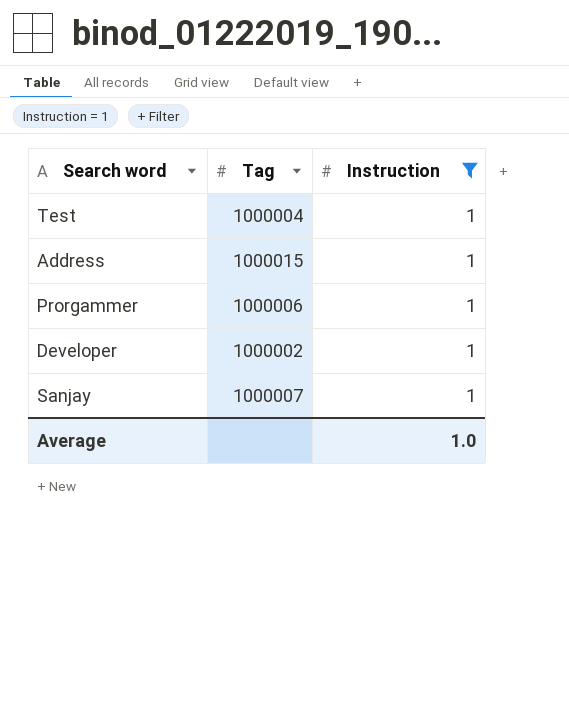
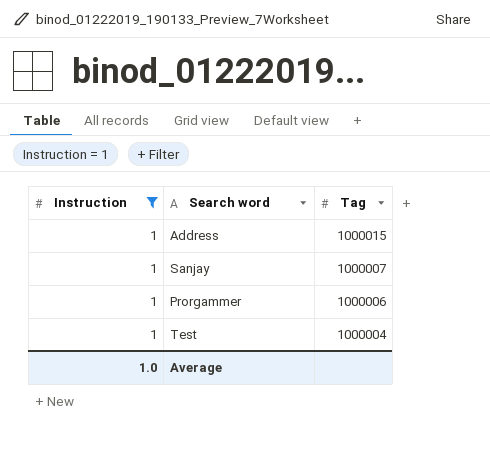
row order: none -> Tag descending
column Instruction | position: 3 -> 1
row Developer: 1000002 | 1 -> none

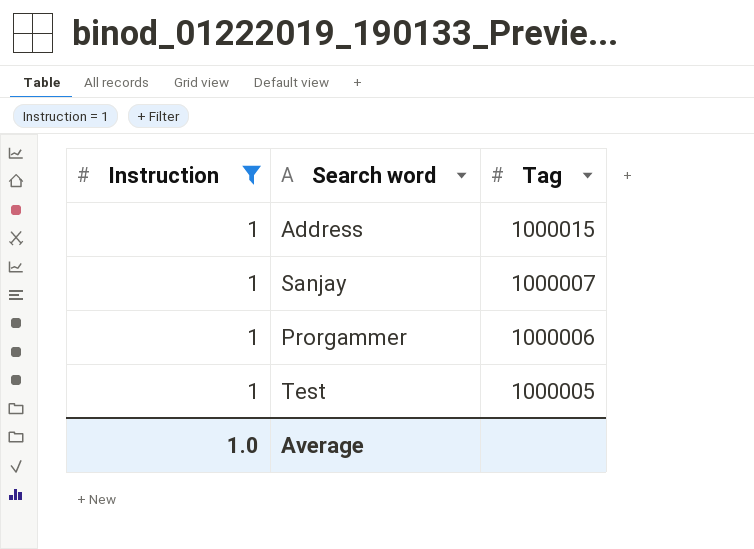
Test | Tag: 1000004 -> 1000005

